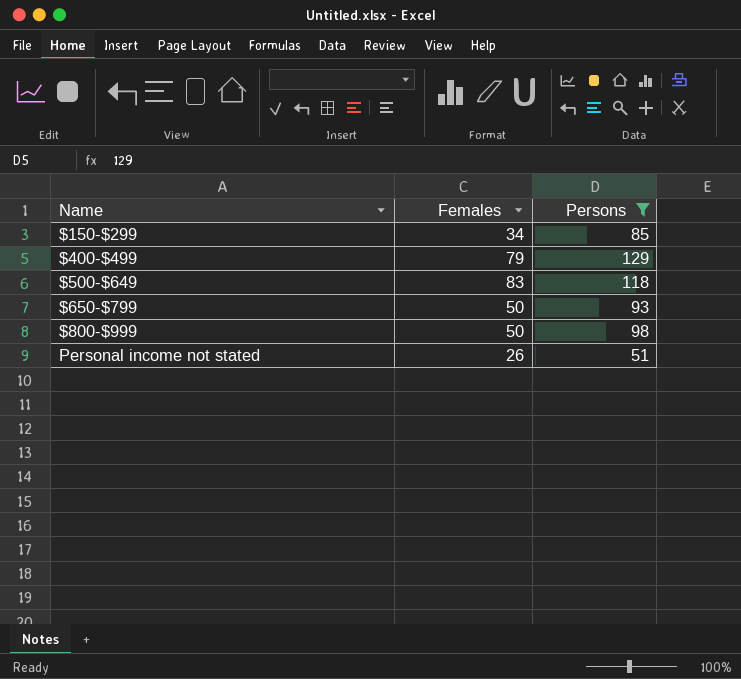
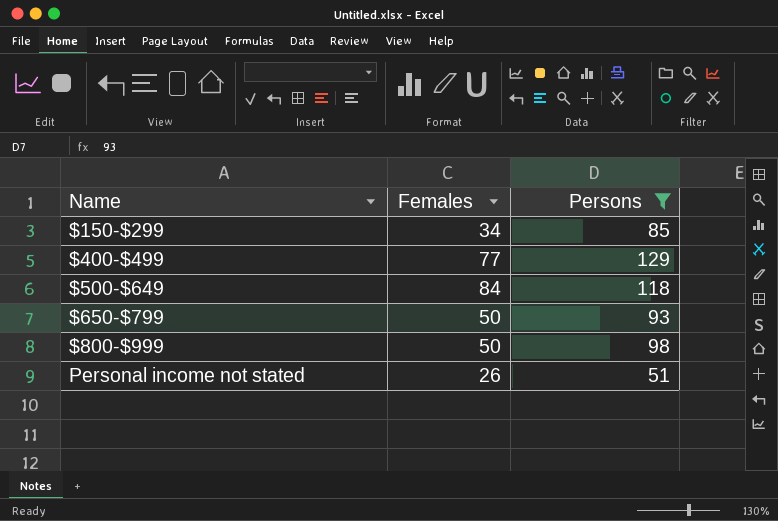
$400-$499 | Females: 79 -> 77
$500-$649 | Females: 83 -> 84

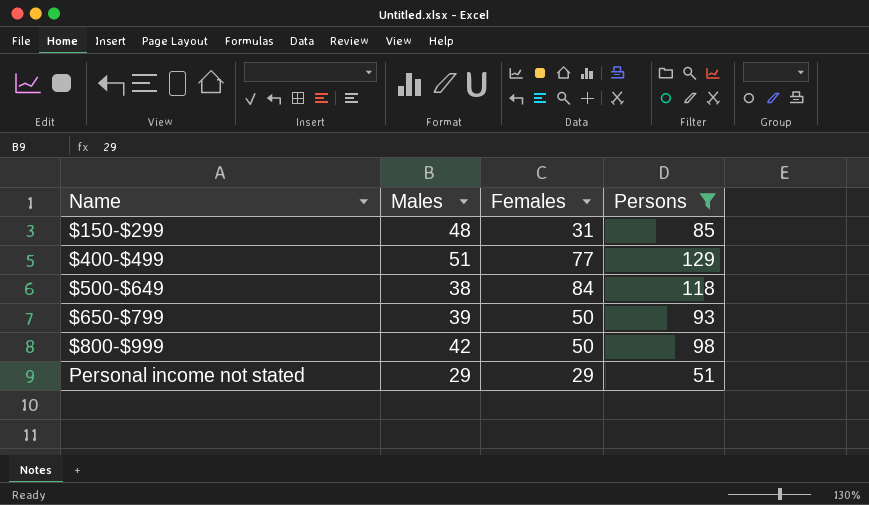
column Males | position: none -> 2
$150-$299 | Females: 34 -> 31
Personal income not stated | Females: 26 -> 29

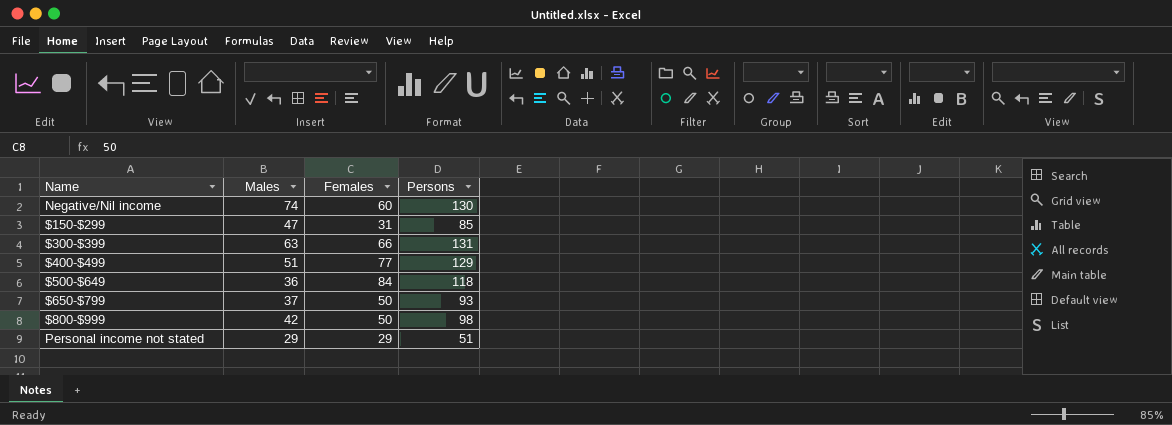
filter: Persons <= 129 -> none
$150-$299 | Males: 48 -> 47
$500-$649 | Males: 38 -> 36
$650-$799 | Males: 39 -> 37

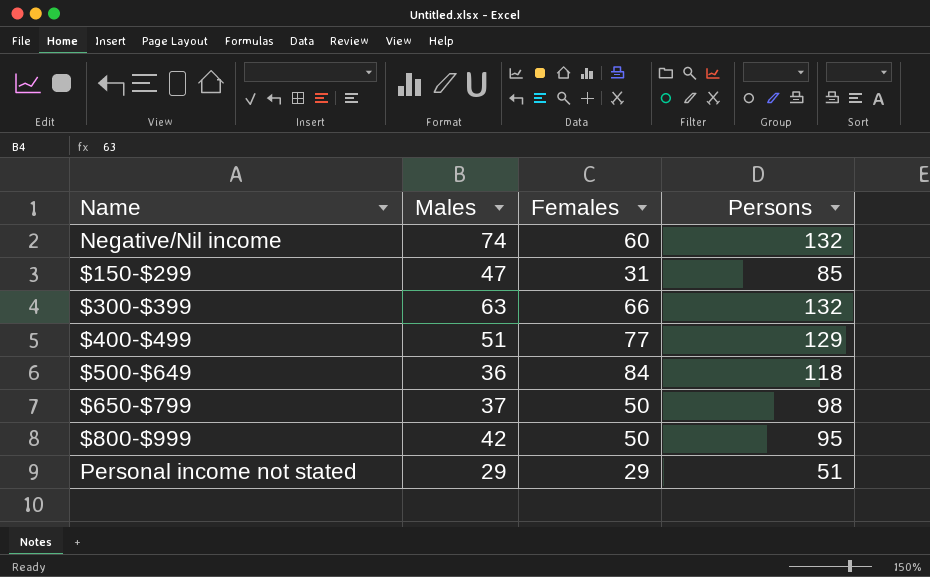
Negative/Nil income | Persons: 130 -> 132
$300-$399 | Persons: 131 -> 132
$650-$799 | Persons: 93 -> 98
$800-$999 | Persons: 98 -> 95

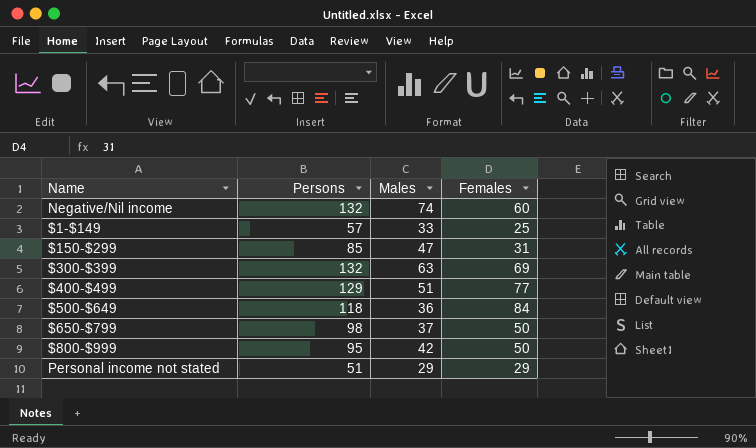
column Persons | position: 4 -> 2
row $1-$149: none -> 57 | 33 | 25
$300-$399 | Females: 66 -> 69

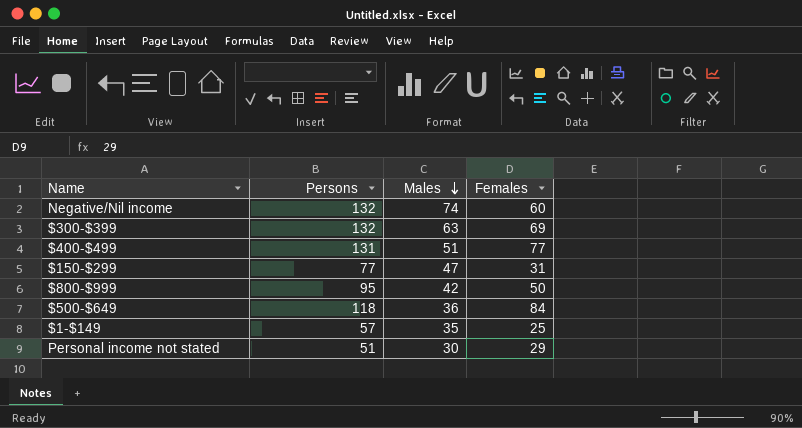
row order: none -> Males descending
row $650-$799: 98 | 37 | 50 -> none
$400-$499 | Persons: 129 -> 131
$150-$299 | Persons: 85 -> 77
$1-$149 | Males: 33 -> 35
Personal income not stated | Males: 29 -> 30

